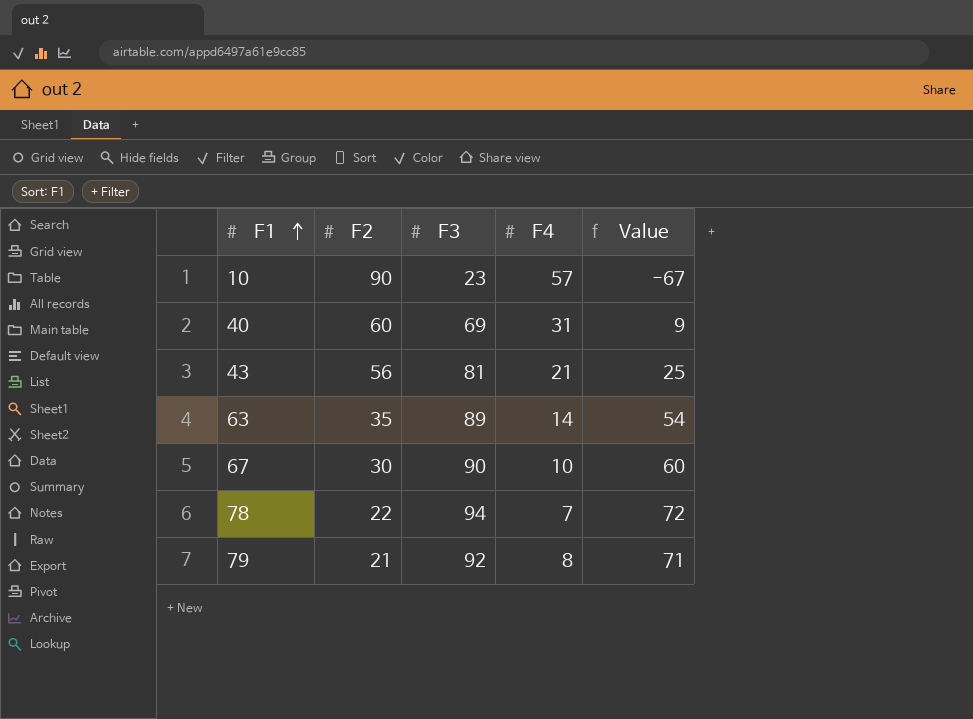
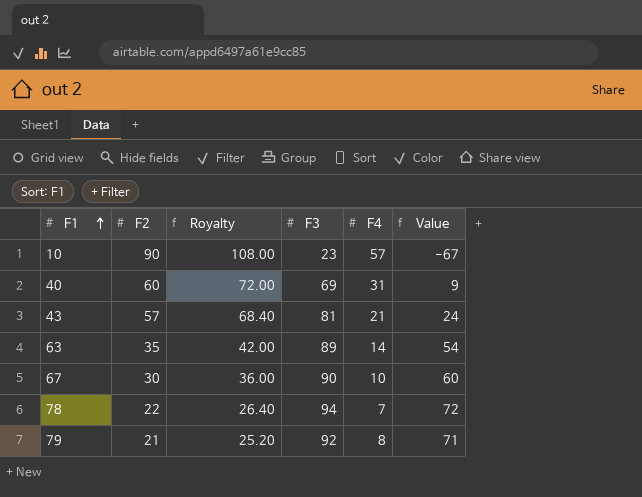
column Royalty | formula: none -> [F2] * 1.2
43 | F2: 56 -> 57
43 | Value: 25 -> 24

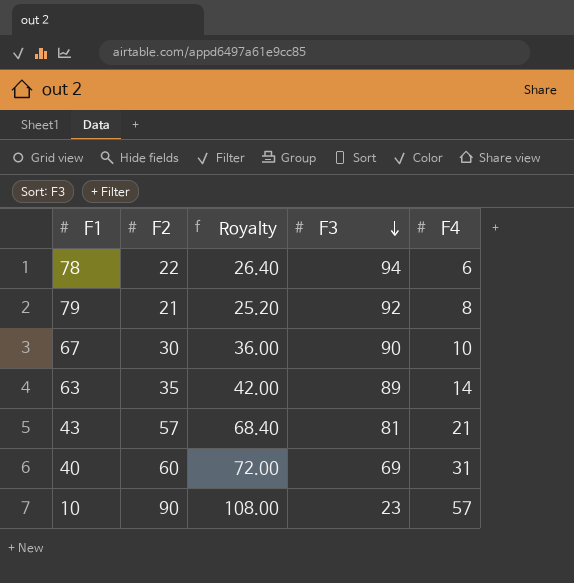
row order: F1 ascending -> F3 descending
column Value | formula: [F3] - [F2] -> none
78 | F4: 7 -> 6

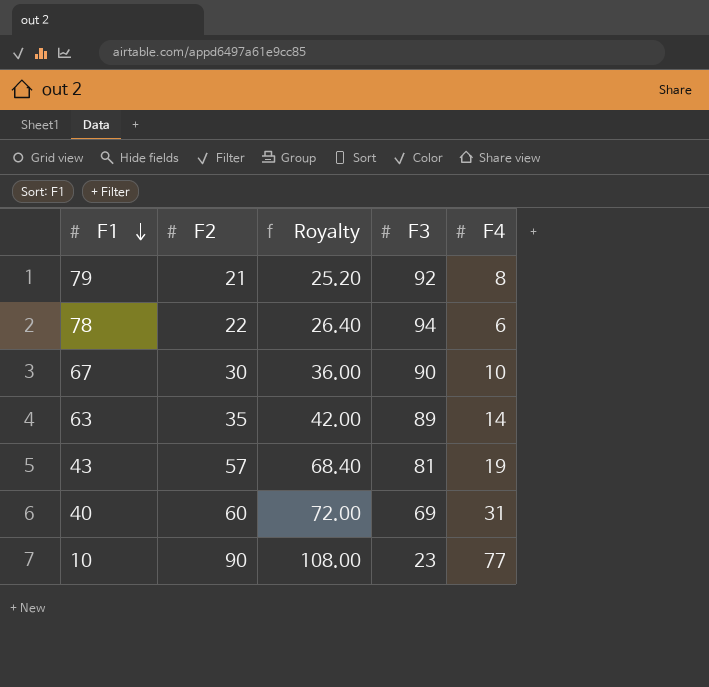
row order: F3 descending -> F1 descending
43 | F4: 21 -> 19
10 | F4: 57 -> 77

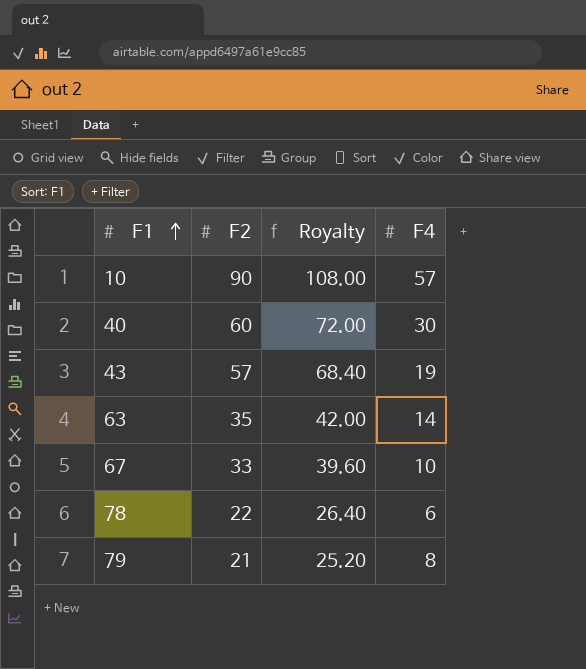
row order: F1 descending -> F1 ascending
column F3 | position: 4 -> none
10 | F4: 77 -> 57
40 | F4: 31 -> 30
67 | F2: 30 -> 33
67 | Royalty: 36.00 -> 39.60

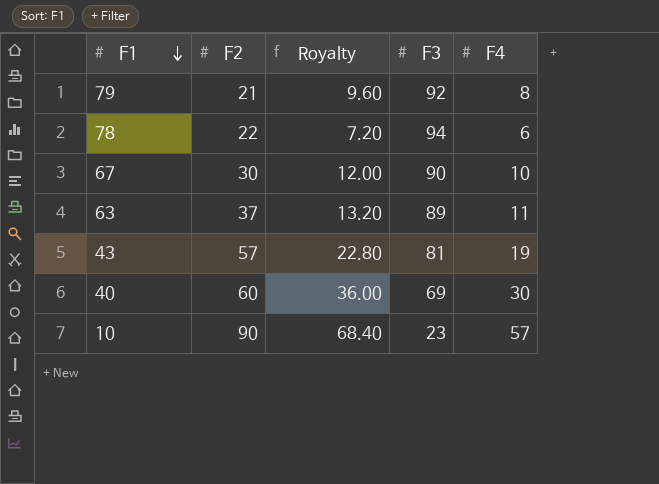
row order: F1 ascending -> F1 descending
column Royalty | formula: [F2] * 1.2 -> [F4] * 1.2
column F3 | position: none -> 4
67 | F2: 33 -> 30
63 | F2: 35 -> 37
63 | F4: 14 -> 11

